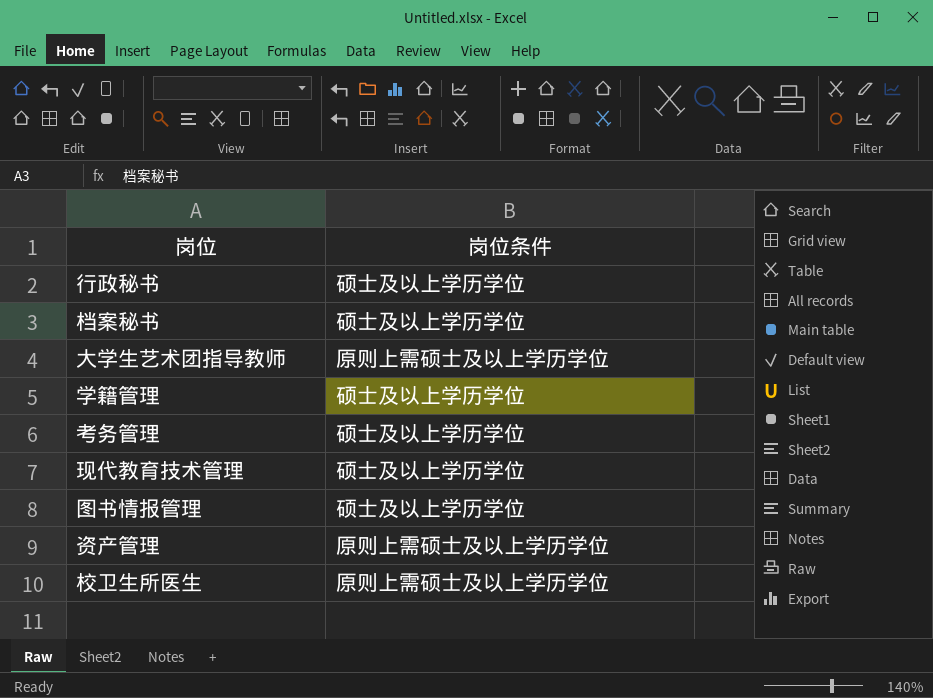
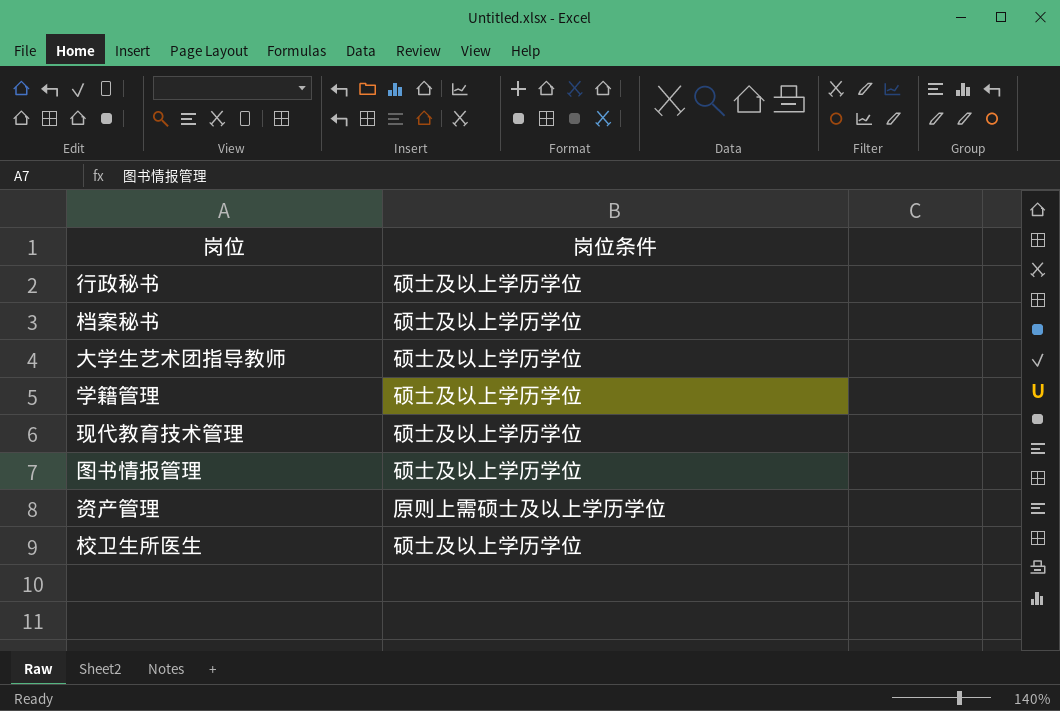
row 考务管理: 硕士及以上学历学位 -> none
大学生艺术团指导教师 | 岗位条件: 原则上需硕士及以上学历学位 -> 硕士及以上学历学位
校卫生所医生 | 岗位条件: 原则上需硕士及以上学历学位 -> 硕士及以上学历学位

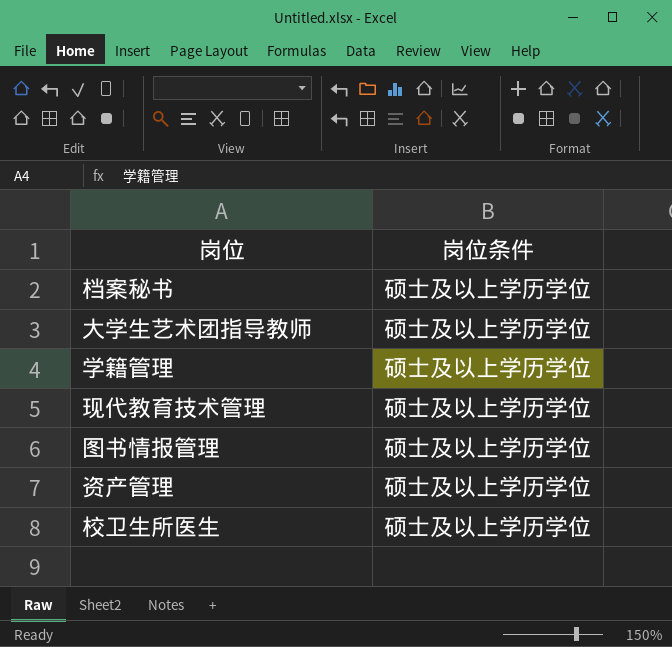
row 行政秘书: 硕士及以上学历学位 -> none
资产管理 | 岗位条件: 原则上需硕士及以上学历学位 -> 硕士及以上学历学位

